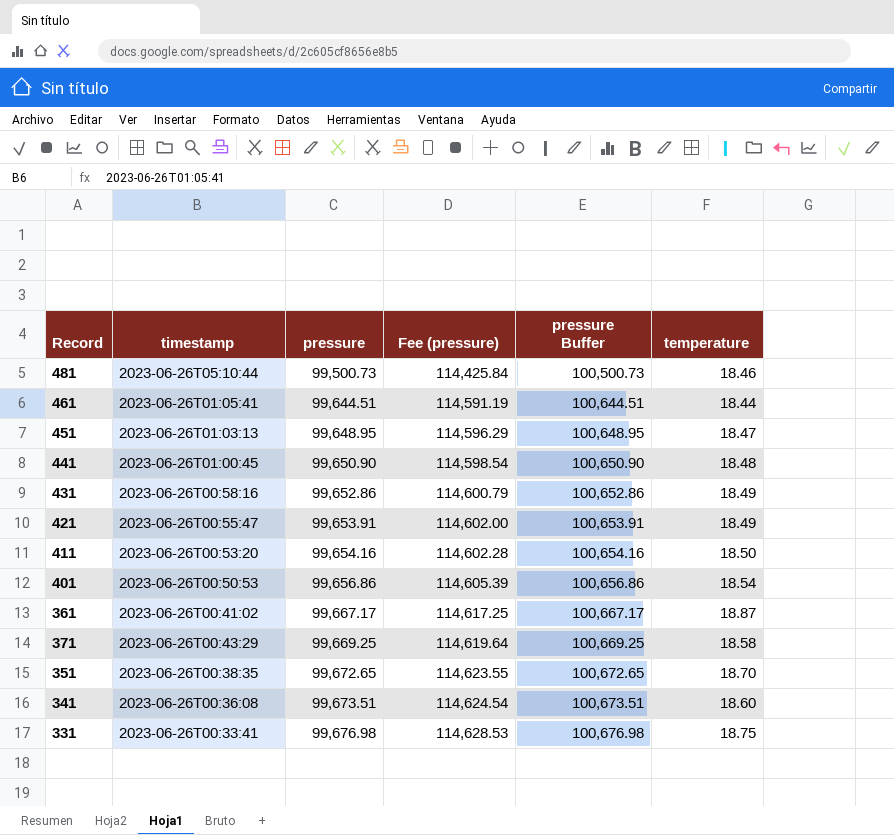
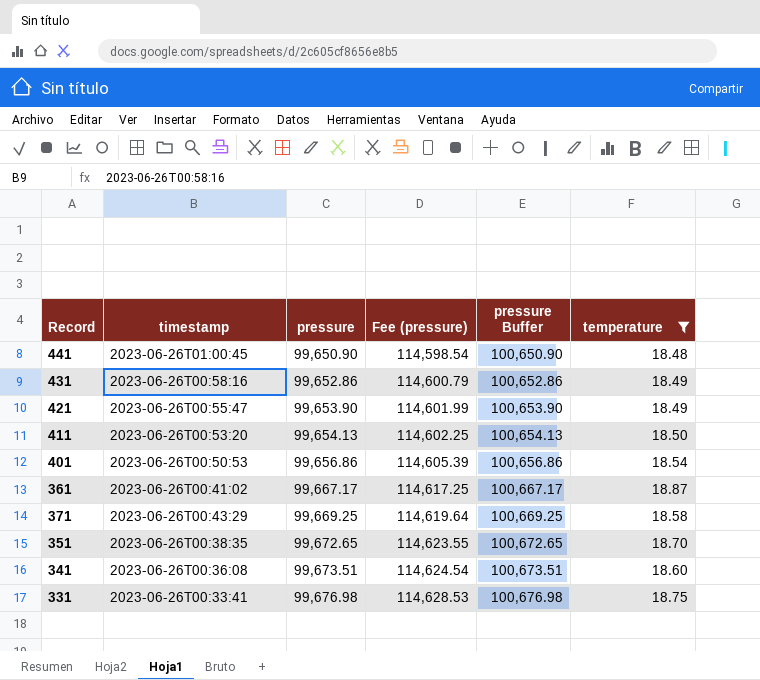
filter: none -> temperature >= 18.48
421 | pressure: 99,653.91 -> 99,653.90
421 | Fee (pressure): 114,602.00 -> 114,601.99
421 | pressure Buffer: 100,653.91 -> 100,653.90
411 | pressure: 99,654.16 -> 99,654.13
411 | Fee (pressure): 114,602.28 -> 114,602.25
411 | pressure Buffer: 100,654.16 -> 100,654.13

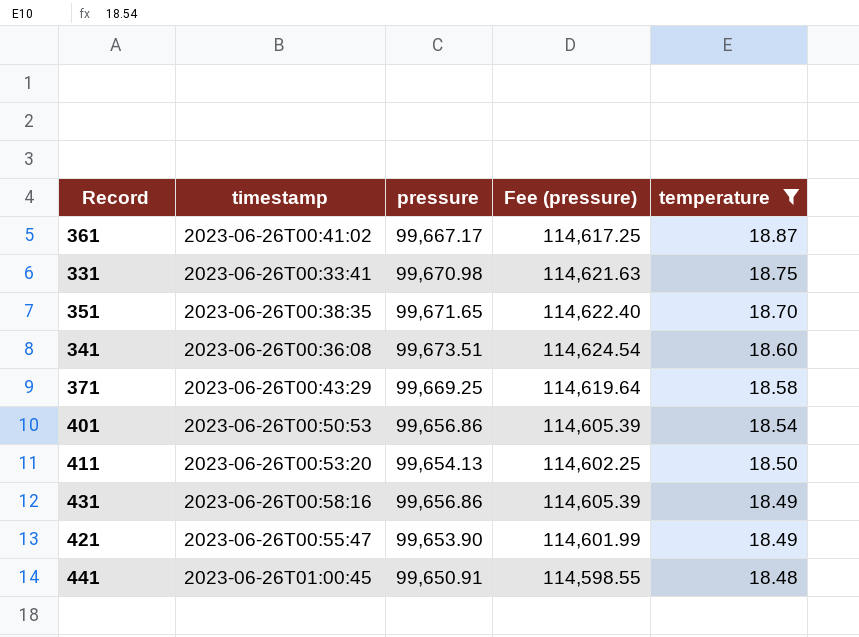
row order: pressure ascending -> temperature descending
column pressure Buffer | formula: [pressure] + 1000 -> none
331 | pressure: 99,676.98 -> 99,670.98
331 | Fee (pressure): 114,628.53 -> 114,621.63
351 | pressure: 99,672.65 -> 99,671.65
351 | Fee (pressure): 114,623.55 -> 114,622.40
431 | pressure: 99,652.86 -> 99,656.86
431 | Fee (pressure): 114,600.79 -> 114,605.39
441 | pressure: 99,650.90 -> 99,650.91
441 | Fee (pressure): 114,598.54 -> 114,598.55

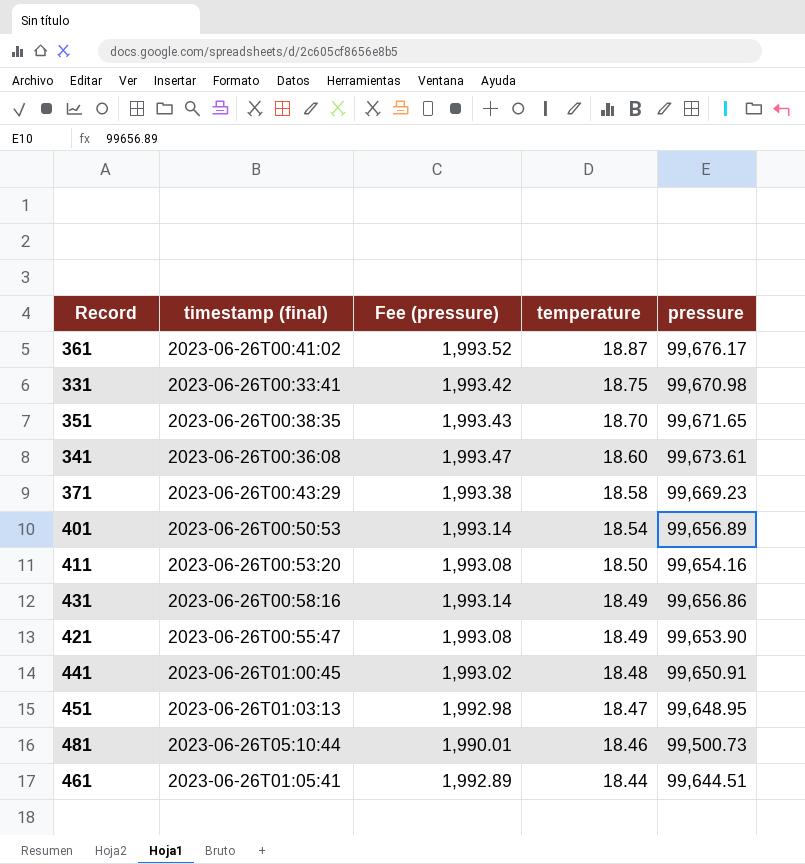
filter: temperature >= 18.48 -> none
column name: timestamp -> timestamp (final)
column Fee (pressure) | formula: [pressure] * 1.15 -> [pressure] * 0.02
column pressure | position: 3 -> 5
361 | pressure: 99,667.17 -> 99,676.17
341 | pressure: 99,673.51 -> 99,673.61
371 | pressure: 99,669.25 -> 99,669.23
401 | pressure: 99,656.86 -> 99,656.89
411 | pressure: 99,654.13 -> 99,654.16

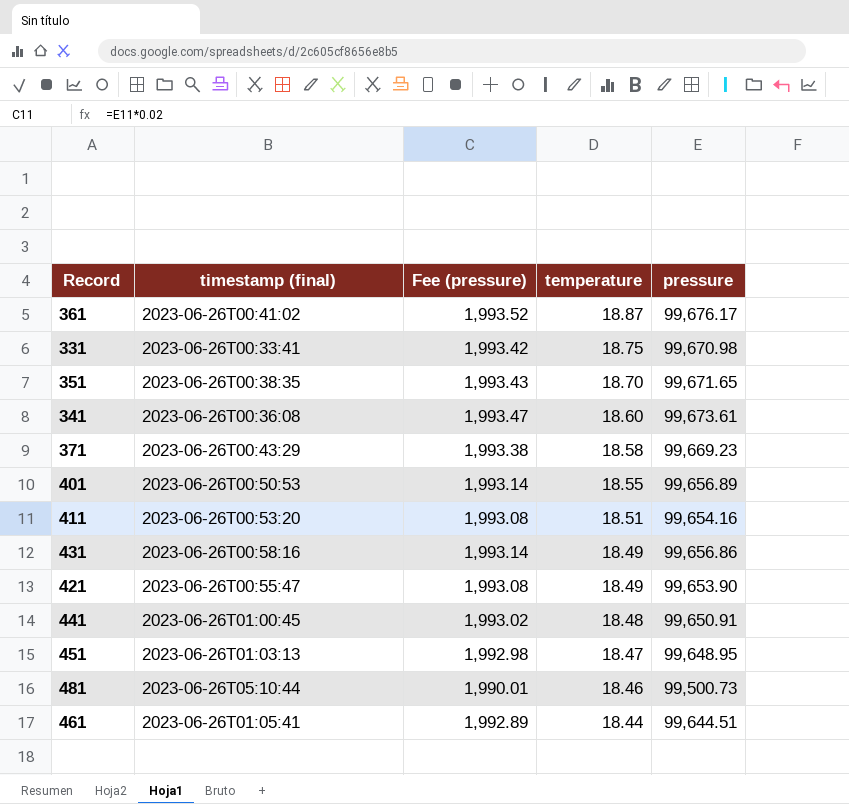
401 | temperature: 18.54 -> 18.55
411 | temperature: 18.50 -> 18.51

